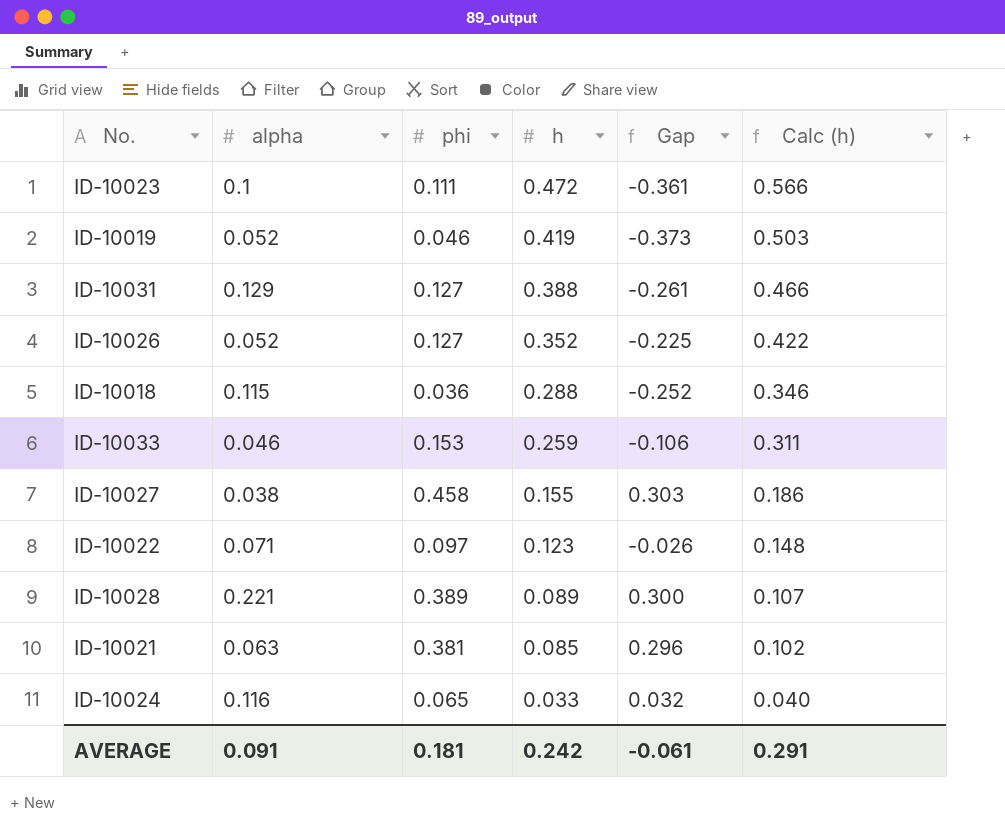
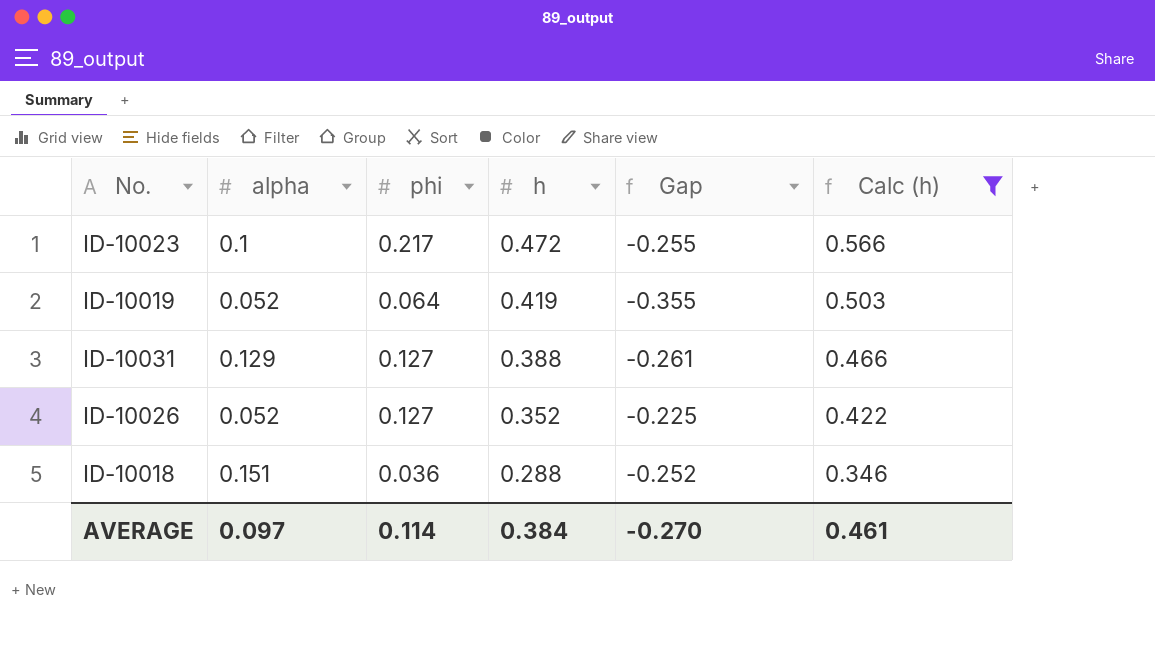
filter: none -> Calc (h) >= 0.346
ID-10023 | phi: 0.111 -> 0.217
ID-10023 | Gap: -0.361 -> -0.255
ID-10019 | phi: 0.046 -> 0.064
ID-10019 | Gap: -0.373 -> -0.355
ID-10018 | alpha: 0.115 -> 0.151
AVERAGE | alpha: 0.091 -> 0.097
AVERAGE | phi: 0.181 -> 0.114
AVERAGE | h: 0.242 -> 0.384
AVERAGE | Gap: -0.061 -> -0.270
AVERAGE | Calc (h): 0.291 -> 0.461

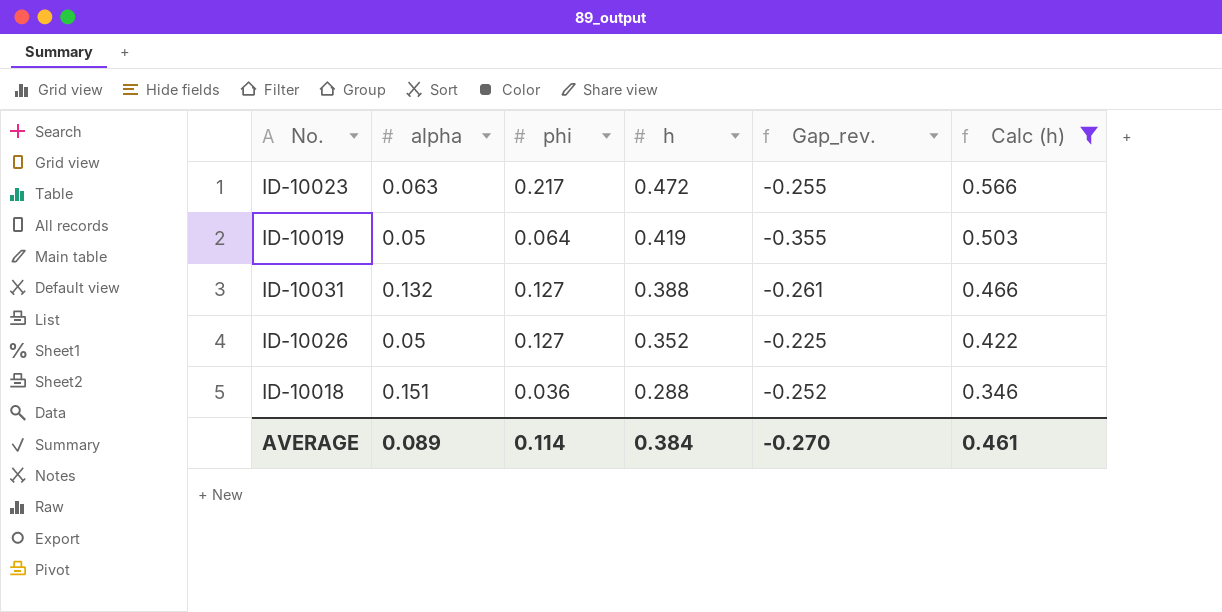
column name: Gap -> Gap_rev.
ID-10023 | alpha: 0.1 -> 0.063
ID-10019 | alpha: 0.052 -> 0.05
ID-10031 | alpha: 0.129 -> 0.132
ID-10026 | alpha: 0.052 -> 0.05
AVERAGE | alpha: 0.097 -> 0.089

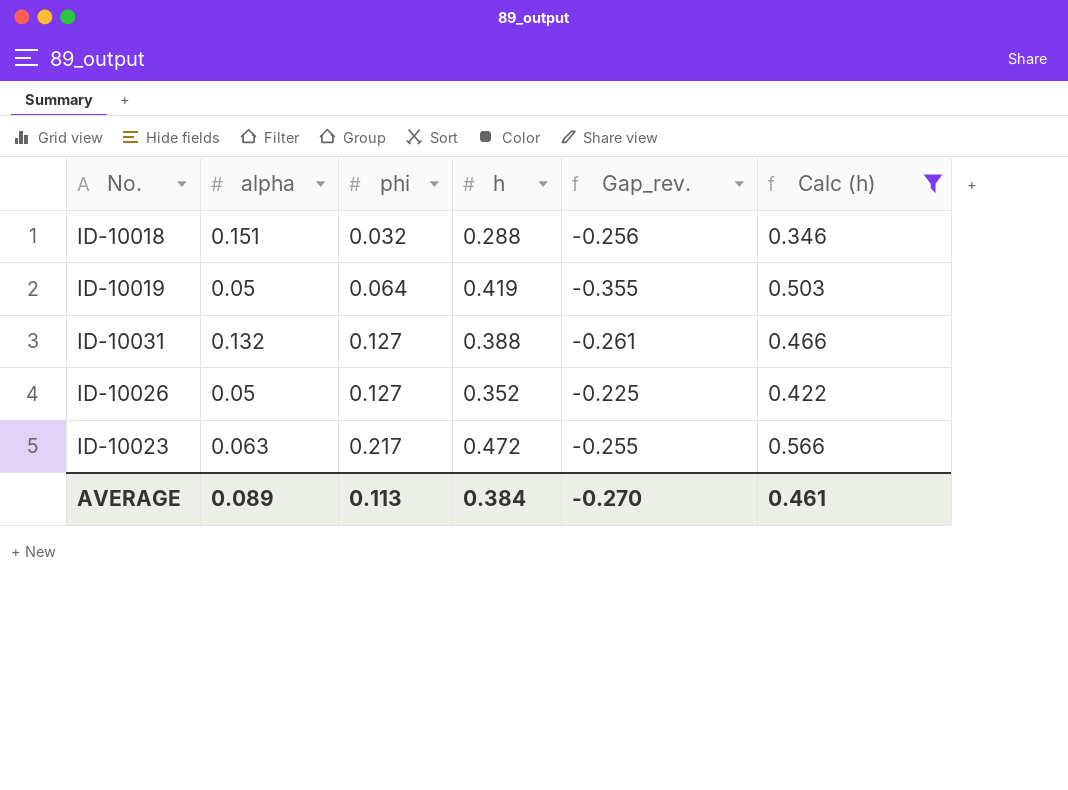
row order: h descending -> phi ascending
ID-10018 | phi: 0.036 -> 0.032
ID-10018 | Gap_rev.: -0.252 -> -0.256
AVERAGE | phi: 0.114 -> 0.113

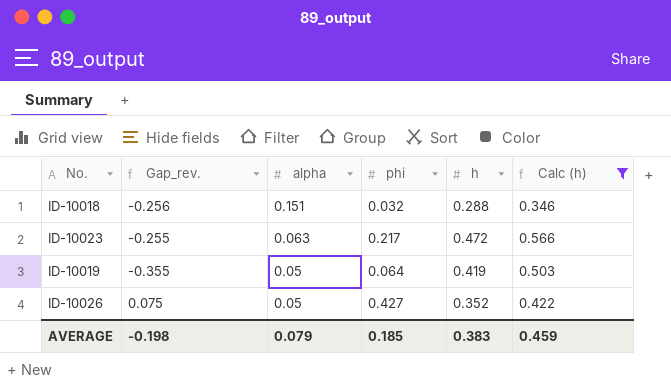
row order: phi ascending -> alpha descending
column Gap_rev. | position: 5 -> 2
row ID-10031: 0.132 | 0.127 | 0.388 | -0.261 | 0.466 -> none
ID-10026 | Gap_rev.: -0.225 -> 0.075
ID-10026 | phi: 0.127 -> 0.427
AVERAGE | Gap_rev.: -0.270 -> -0.198
AVERAGE | alpha: 0.089 -> 0.079
AVERAGE | phi: 0.113 -> 0.185
AVERAGE | h: 0.384 -> 0.383
AVERAGE | Calc (h): 0.461 -> 0.459

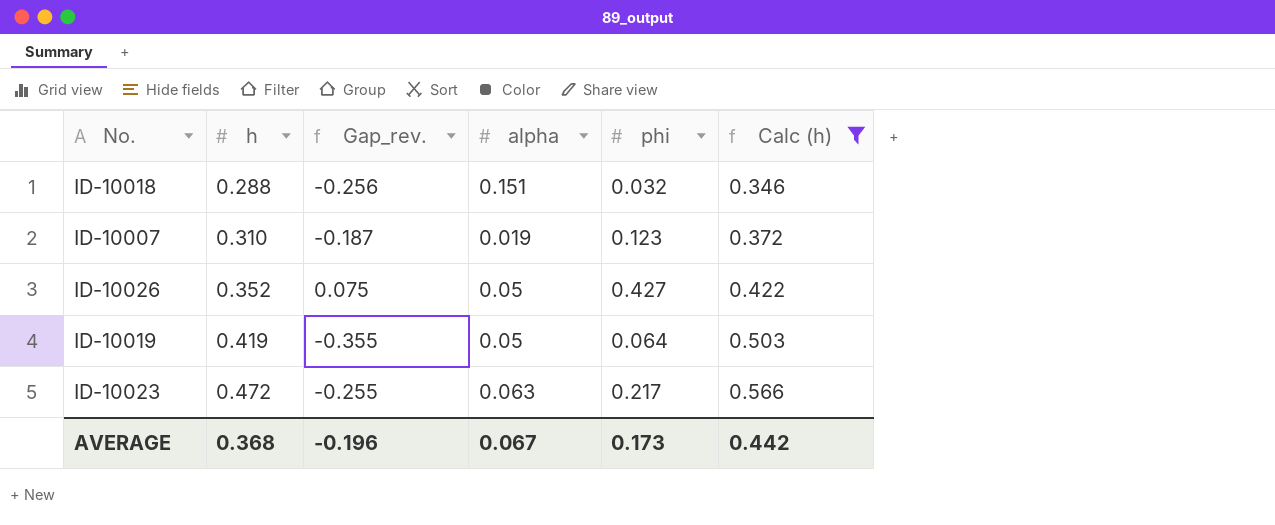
row order: alpha descending -> h ascending
column h | position: 5 -> 2
row ID-10007: none -> 0.310 | -0.187 | 0.019 | 0.123 | 0.372
AVERAGE | h: 0.383 -> 0.368
AVERAGE | Gap_rev.: -0.198 -> -0.196
AVERAGE | alpha: 0.079 -> 0.067
AVERAGE | phi: 0.185 -> 0.173
AVERAGE | Calc (h): 0.459 -> 0.442

